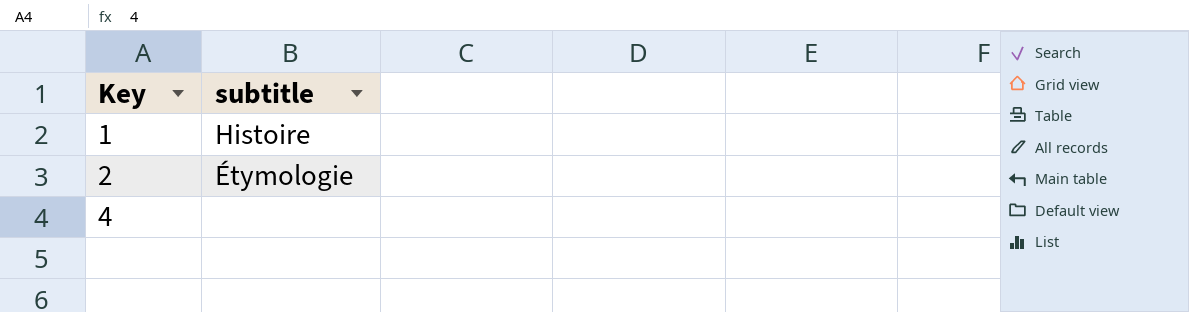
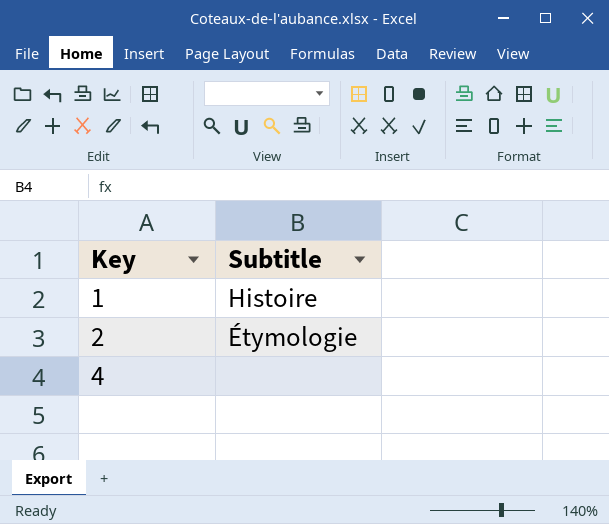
column name: subtitle -> Subtitle

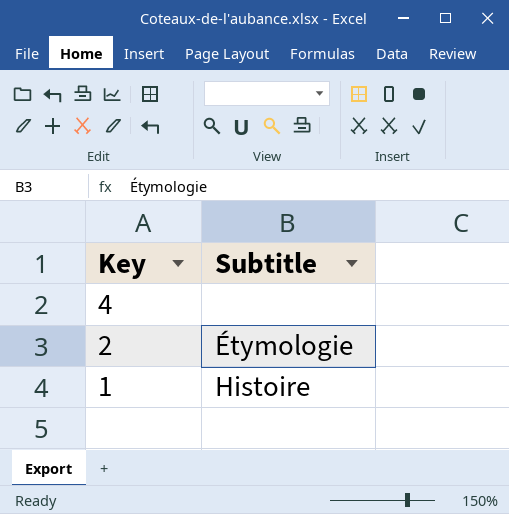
row order: Key ascending -> Key descending

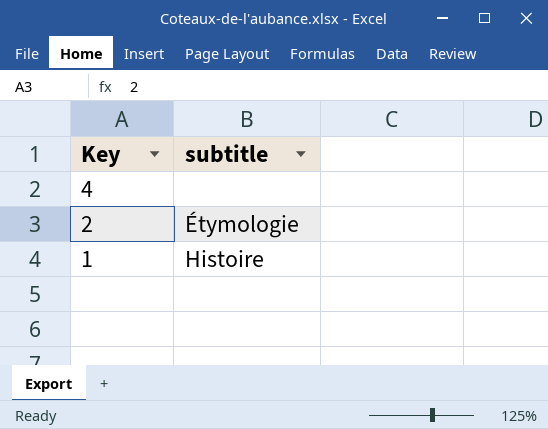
column name: Subtitle -> subtitle

